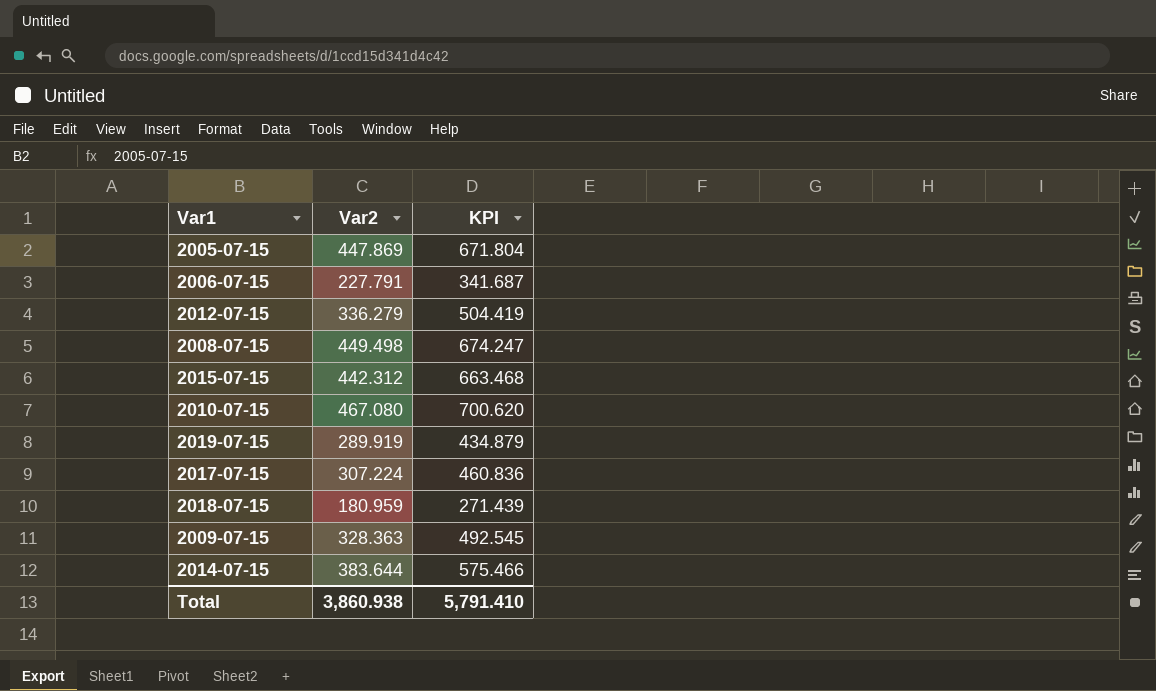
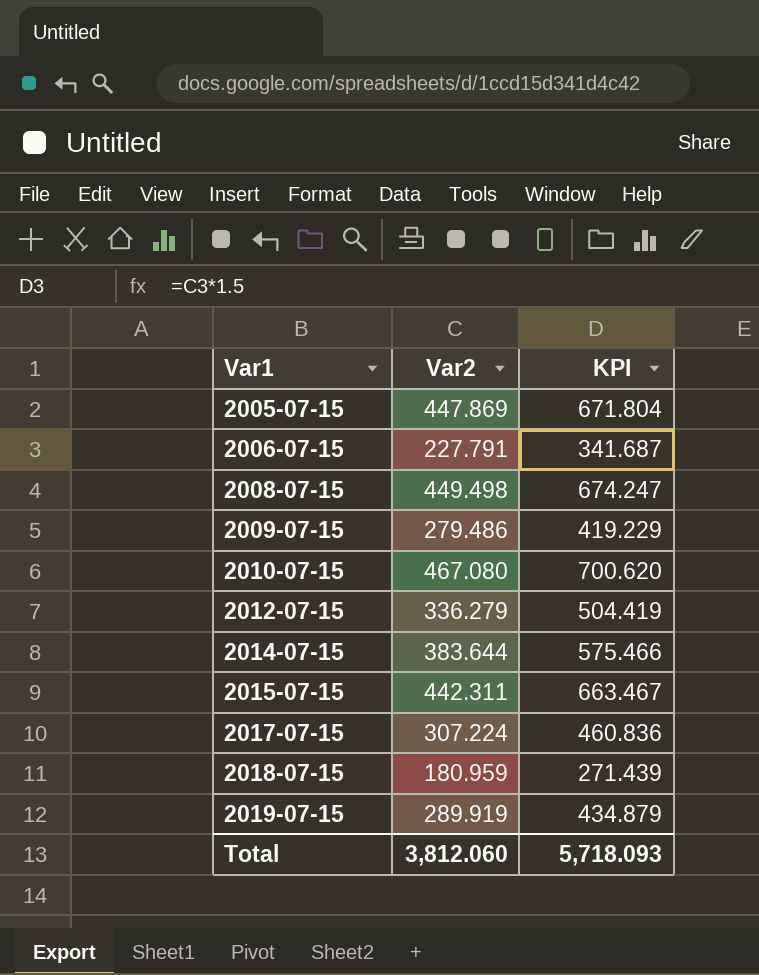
row order: none -> Var1 ascending
2009-07-15 | Var2: 328.363 -> 279.486
2009-07-15 | KPI: 492.545 -> 419.229
2015-07-15 | Var2: 442.312 -> 442.311
2015-07-15 | KPI: 663.468 -> 663.467
Total | Var2: 3,860.938 -> 3,812.060
Total | KPI: 5,791.410 -> 5,718.093

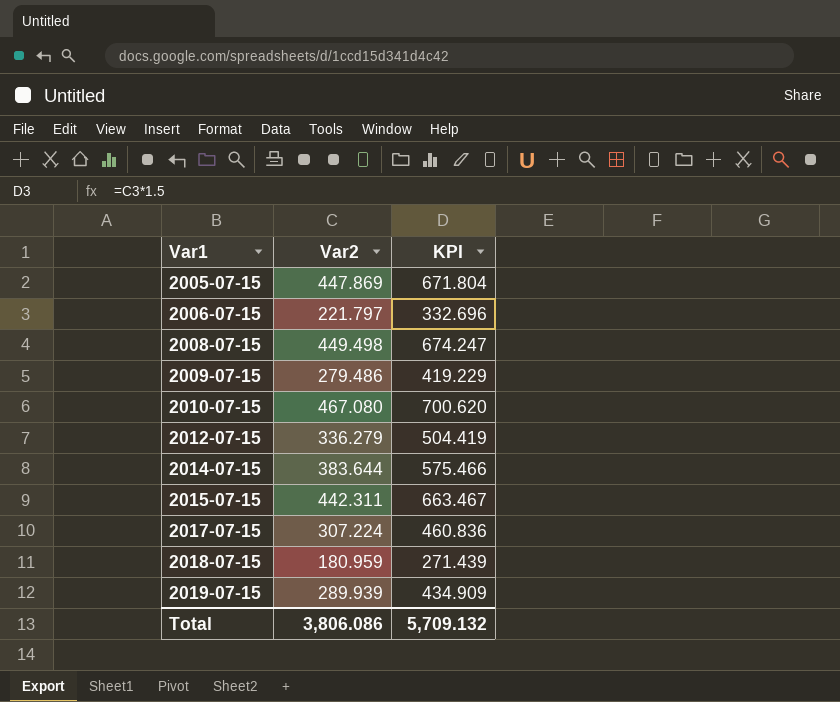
2006-07-15 | Var2: 227.791 -> 221.797
2006-07-15 | KPI: 341.687 -> 332.696
2019-07-15 | Var2: 289.919 -> 289.939
2019-07-15 | KPI: 434.879 -> 434.909
Total | Var2: 3,812.060 -> 3,806.086
Total | KPI: 5,718.093 -> 5,709.132

